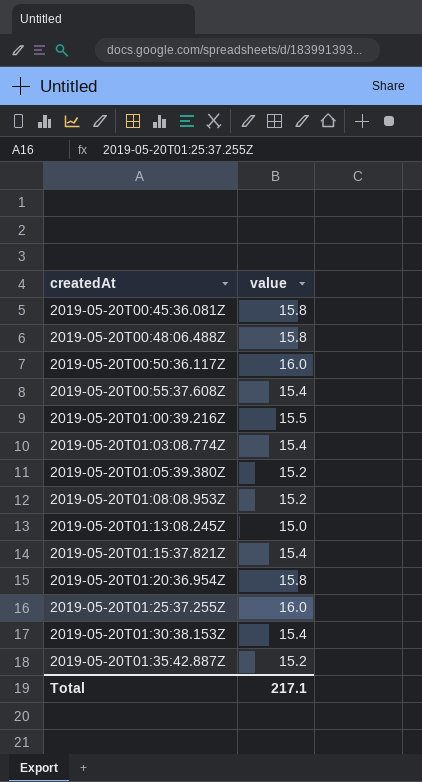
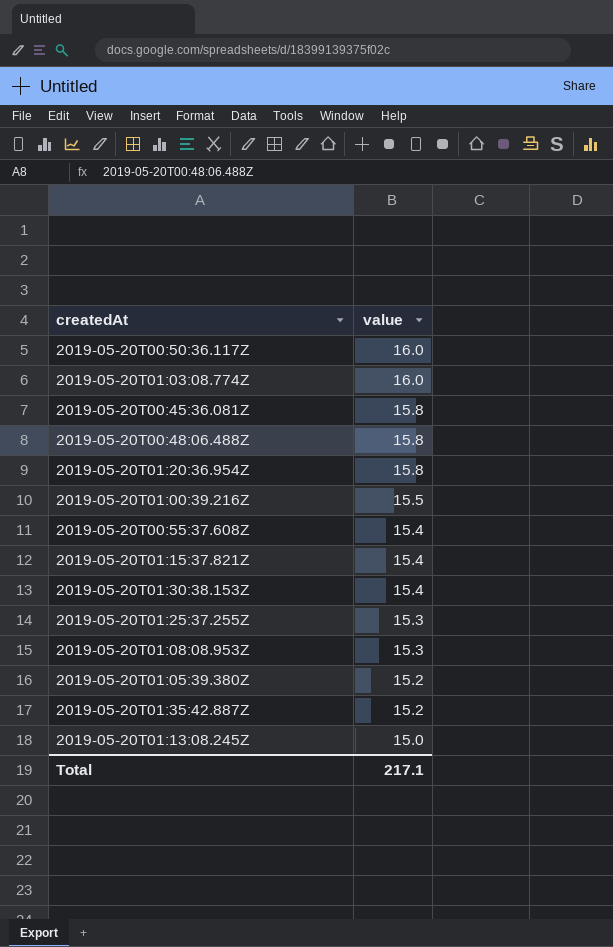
row order: createdAt ascending -> value descending
2019-05-20T01:03:08.774Z | value: 15.4 -> 16.0
2019-05-20T01:25:37.255Z | value: 16.0 -> 15.3
2019-05-20T01:08:08.953Z | value: 15.2 -> 15.3

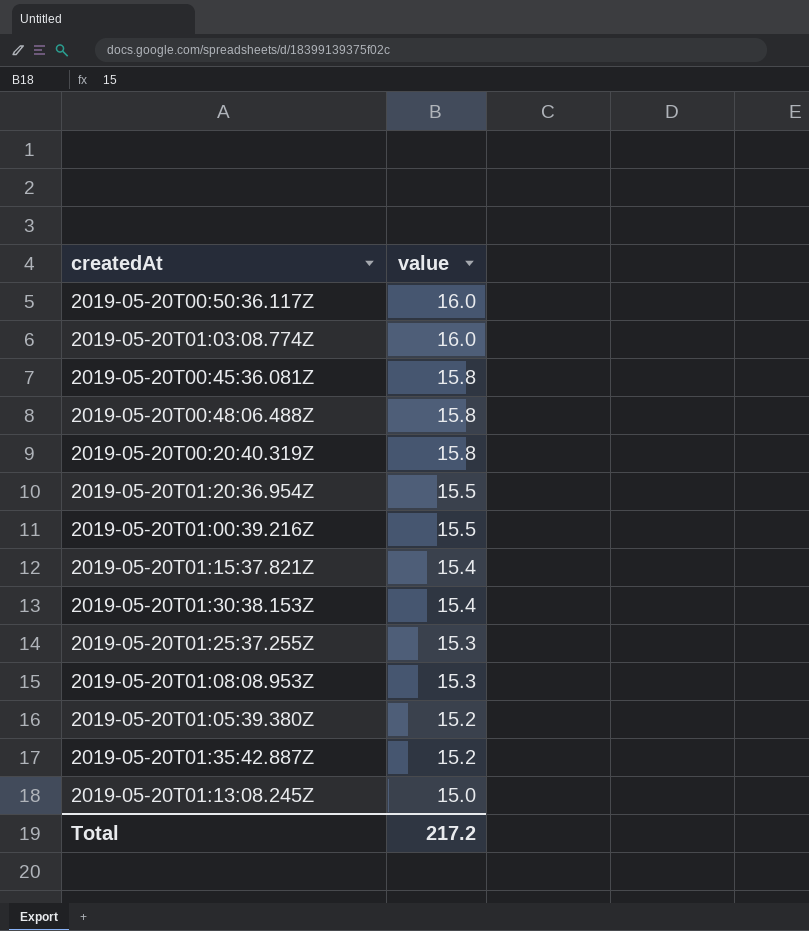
row 2019-05-20T00:55:37.608Z: 15.4 -> none
row 2019-05-20T00:20:40.319Z: none -> 15.8
2019-05-20T01:20:36.954Z | value: 15.8 -> 15.5
Total | value: 217.1 -> 217.2

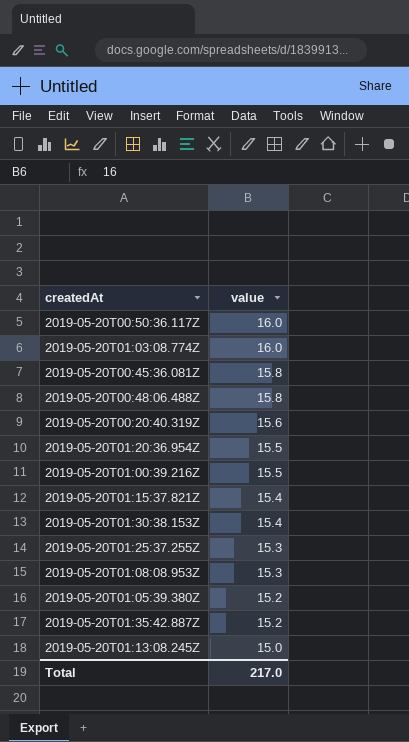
2019-05-20T00:20:40.319Z | value: 15.8 -> 15.6
Total | value: 217.2 -> 217.0

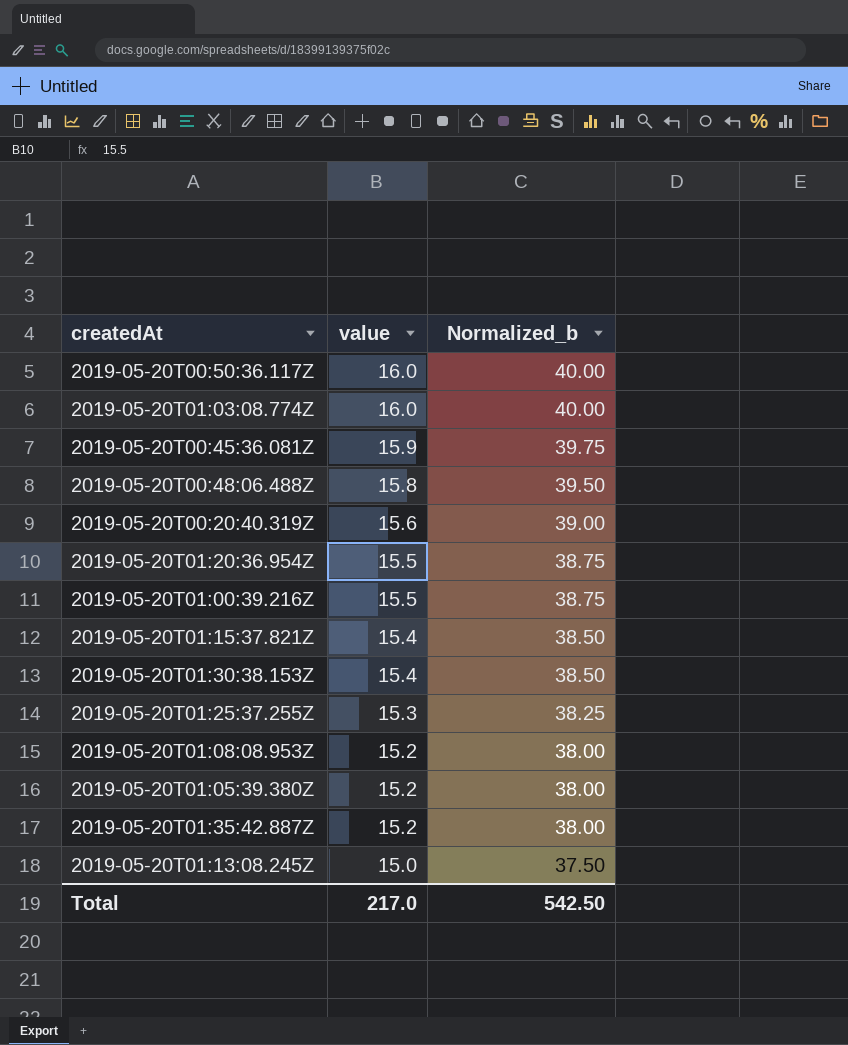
column Normalized_b | formula: none -> [value] * 2.5
2019-05-20T00:45:36.081Z | value: 15.8 -> 15.9
2019-05-20T01:08:08.953Z | value: 15.3 -> 15.2

